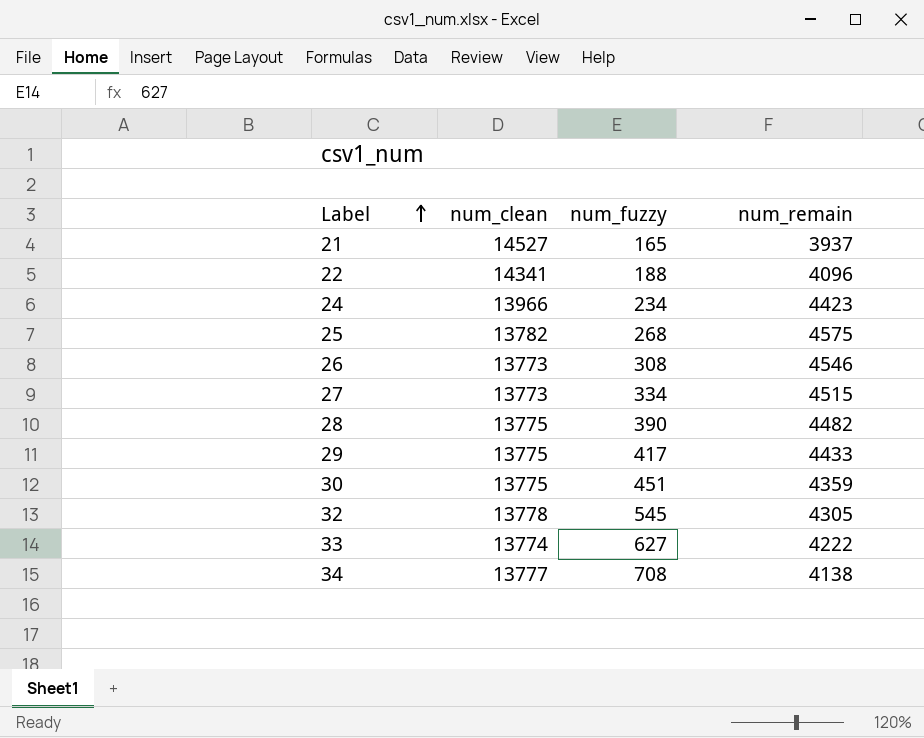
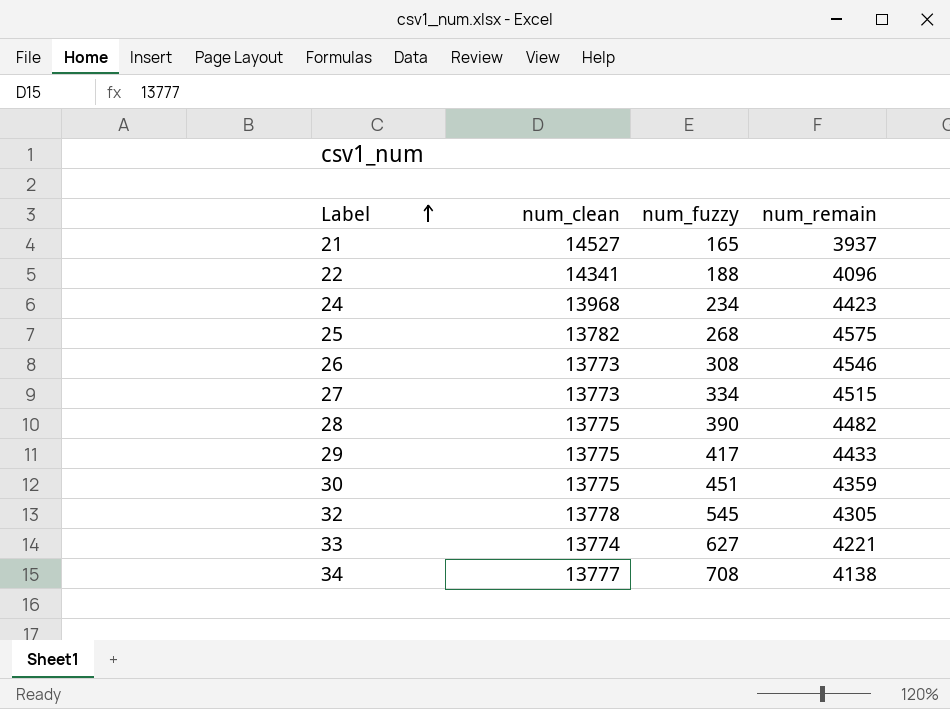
24 | num_clean: 13966 -> 13968
33 | num_remain: 4222 -> 4221

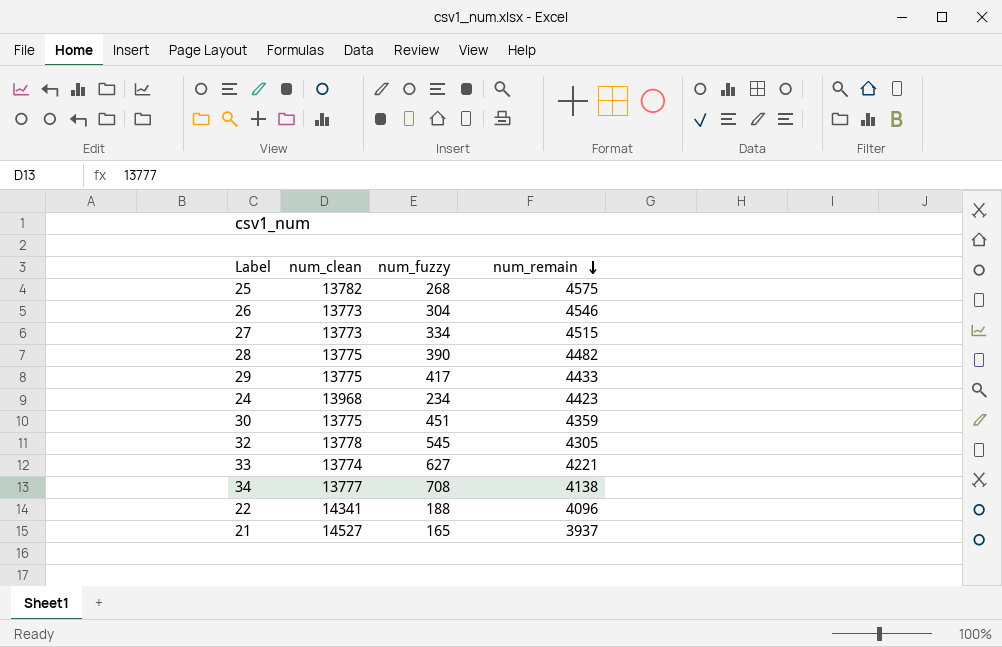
row order: Label ascending -> num_remain descending
26 | num_fuzzy: 308 -> 304

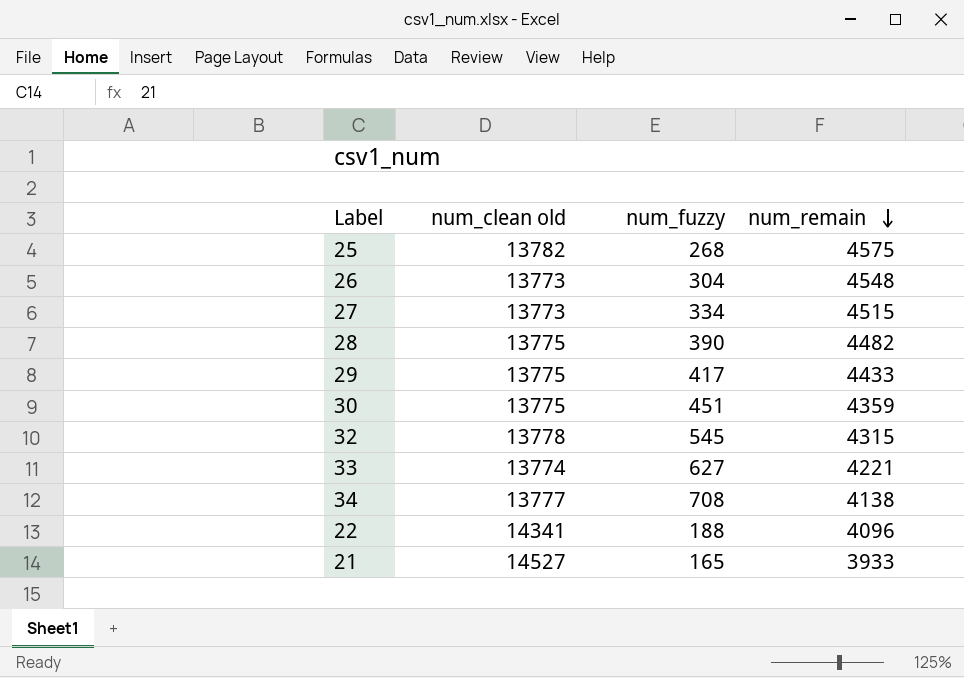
column name: num_clean -> num_clean old
row 24: 13968 | 234 | 4423 -> none
26 | num_remain: 4546 -> 4548
32 | num_remain: 4305 -> 4315
21 | num_remain: 3937 -> 3933

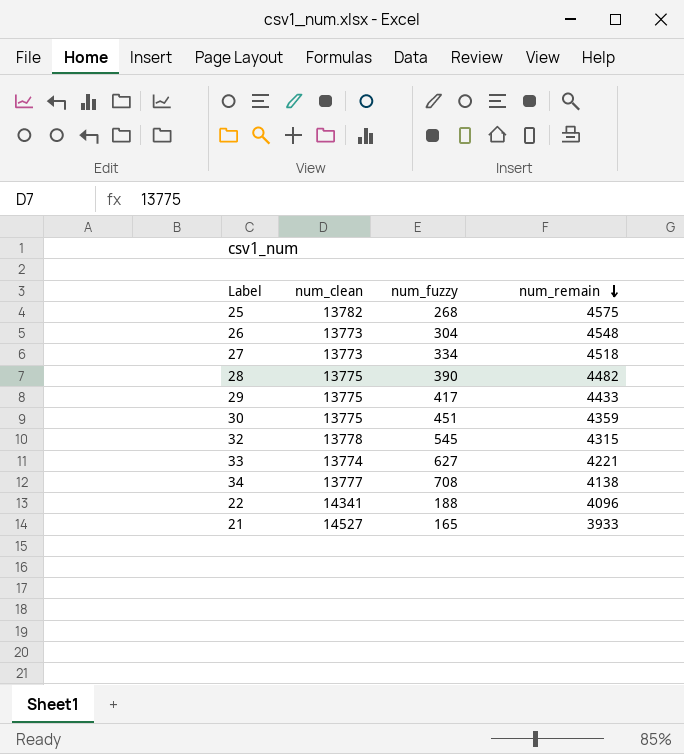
column name: num_clean old -> num_clean
27 | num_remain: 4515 -> 4518

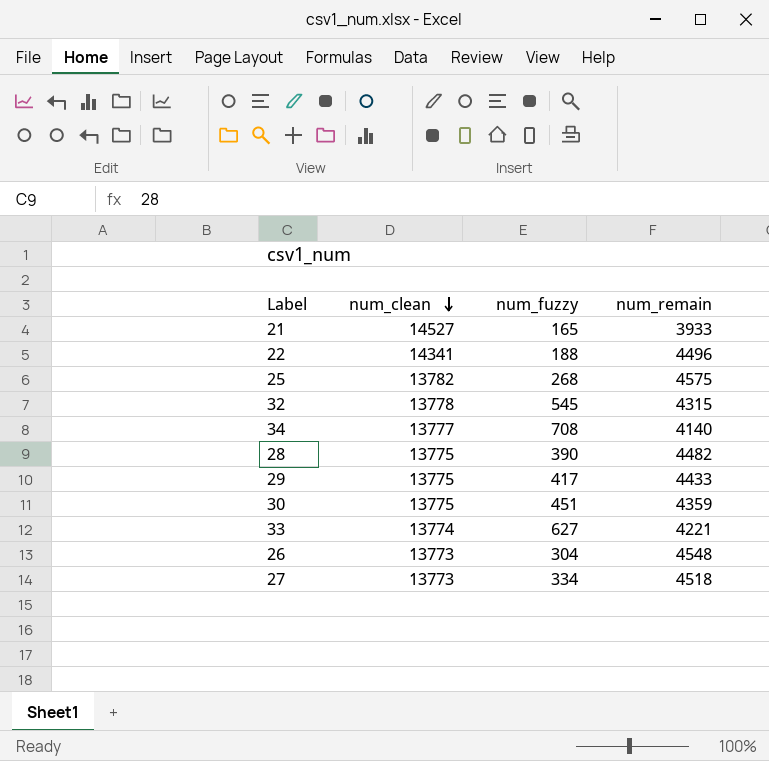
row order: num_remain descending -> num_clean descending
22 | num_remain: 4096 -> 4496
34 | num_remain: 4138 -> 4140

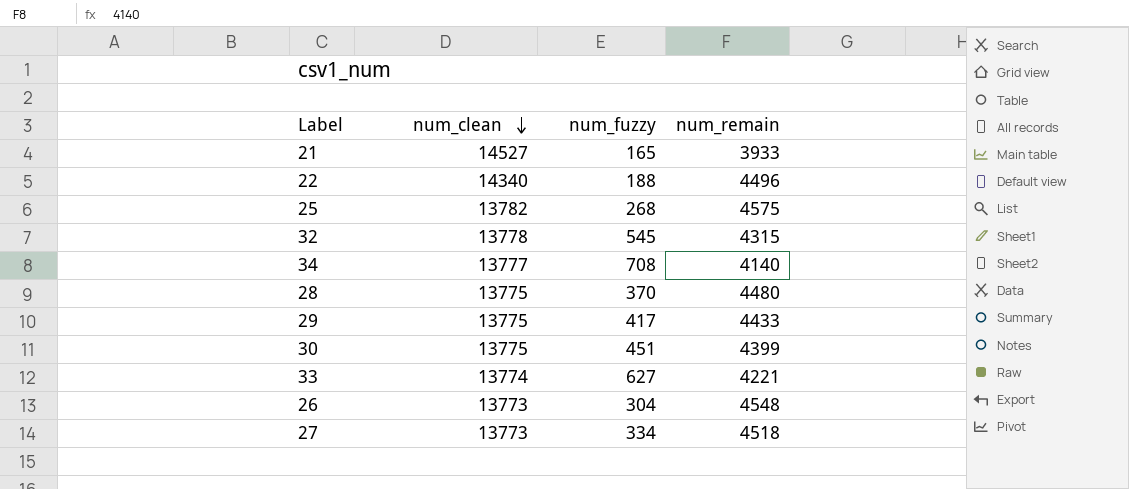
22 | num_clean: 14341 -> 14340
28 | num_fuzzy: 390 -> 370
28 | num_remain: 4482 -> 4480
30 | num_remain: 4359 -> 4399

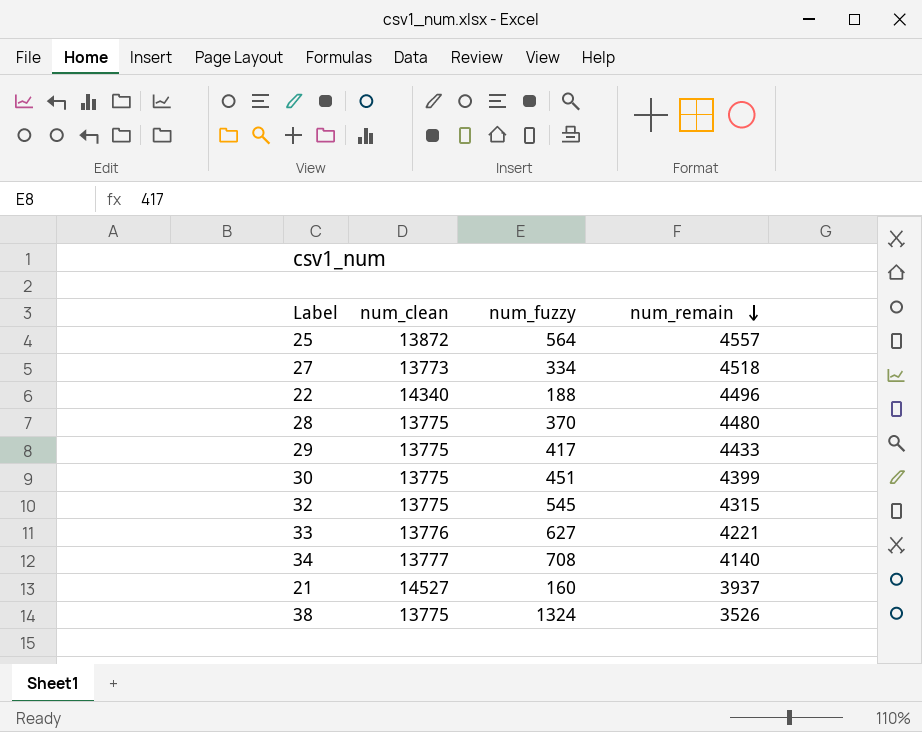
row order: num_clean descending -> num_remain descending
row 26: 13773 | 304 | 4548 -> none
25 | num_clean: 13782 -> 13872
25 | num_fuzzy: 268 -> 564
25 | num_remain: 4575 -> 4557
32 | num_clean: 13778 -> 13775
33 | num_clean: 13774 -> 13776
21 | num_fuzzy: 165 -> 160
21 | num_remain: 3933 -> 3937
row 38: none -> 13775 | 1324 | 3526

